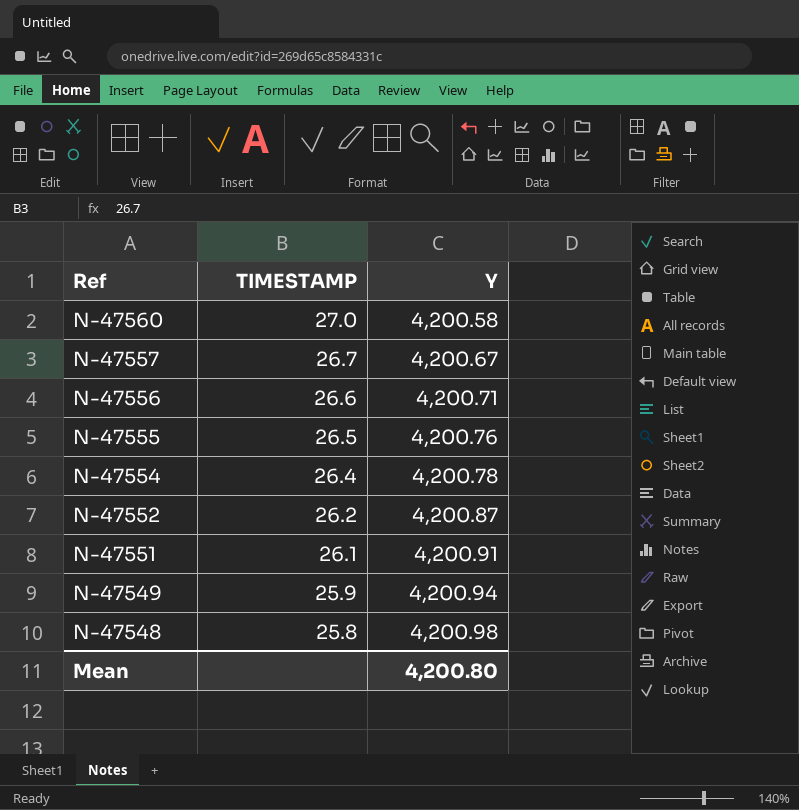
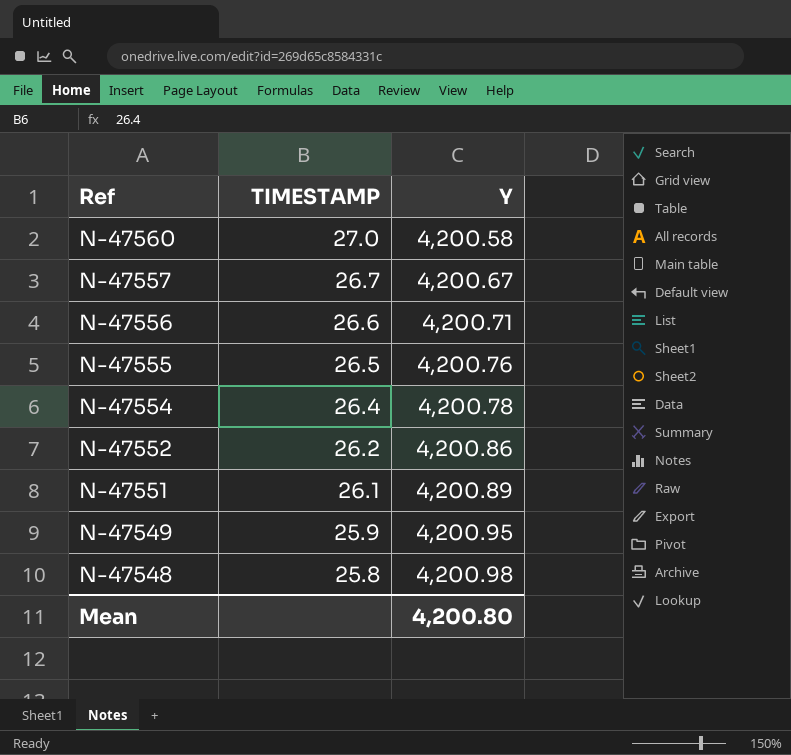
N-47552 | Y: 4,200.87 -> 4,200.86
N-47551 | Y: 4,200.91 -> 4,200.89
N-47549 | Y: 4,200.94 -> 4,200.95

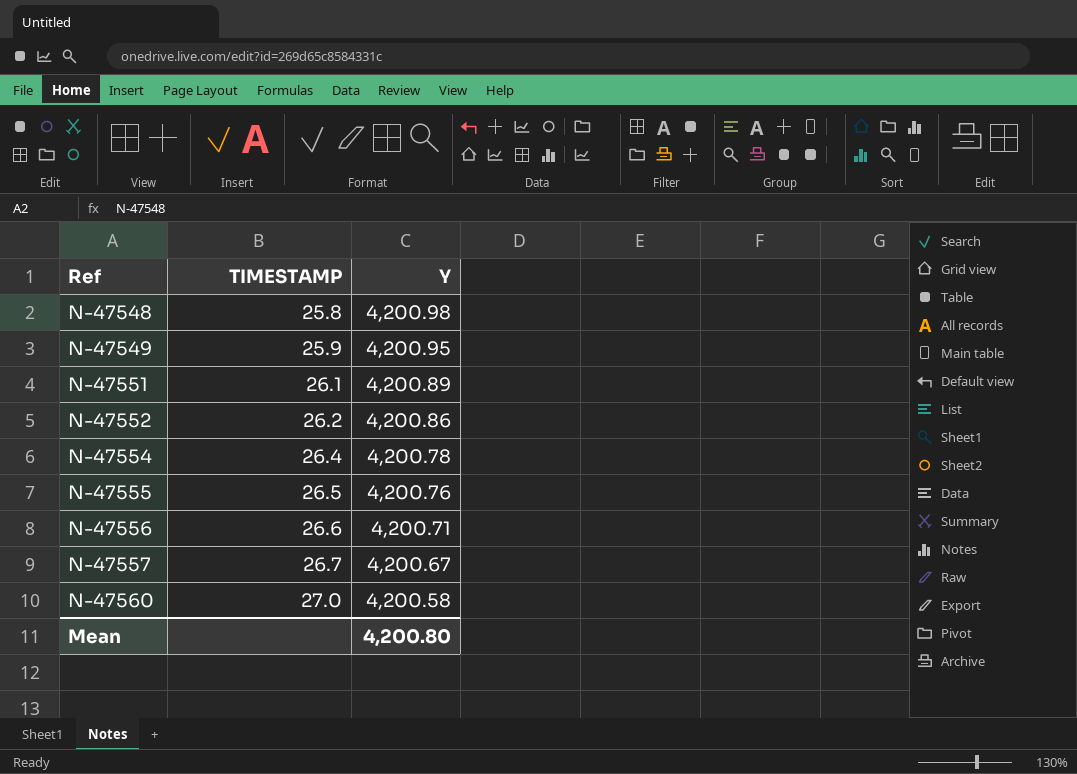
row order: Ref descending -> Ref ascending

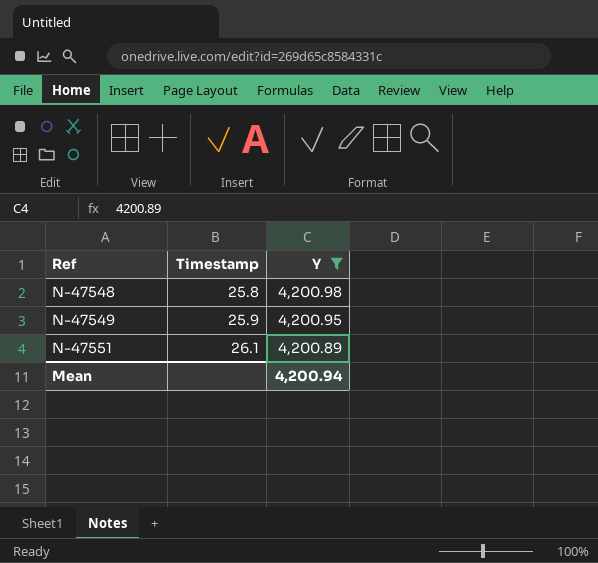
filter: none -> Y >= 4,200.89
column name: TIMESTAMP -> Timestamp
Mean | Y: 4,200.80 -> 4,200.94

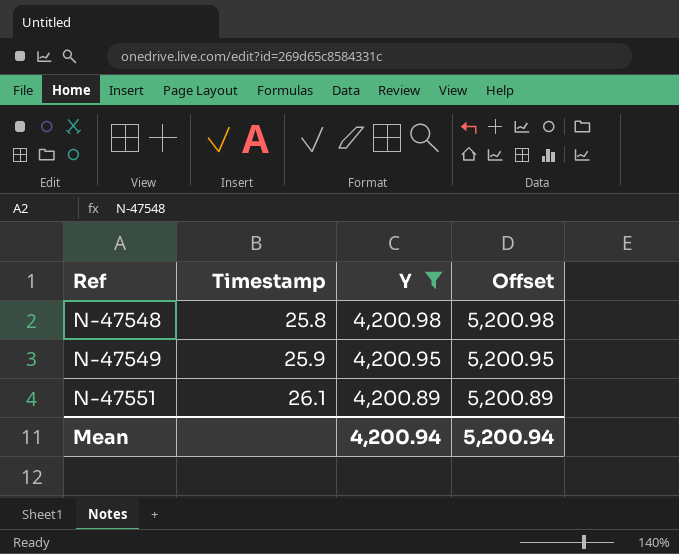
column Offset | formula: none -> [Y] + 1000

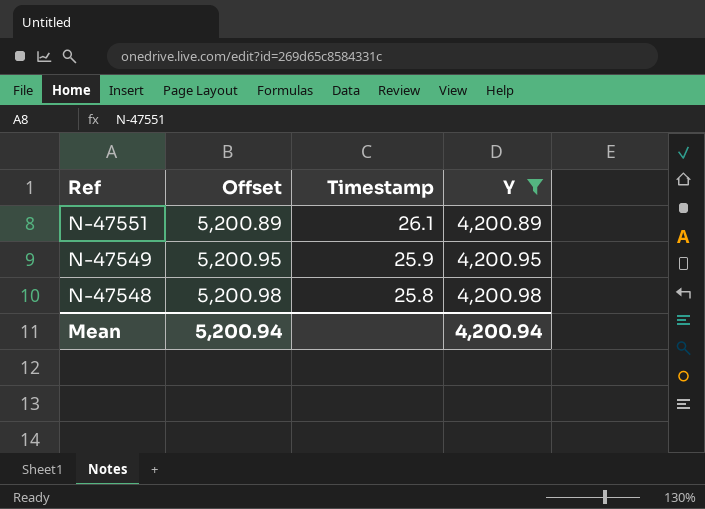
row order: Ref ascending -> Ref descending
column Offset | position: 4 -> 2

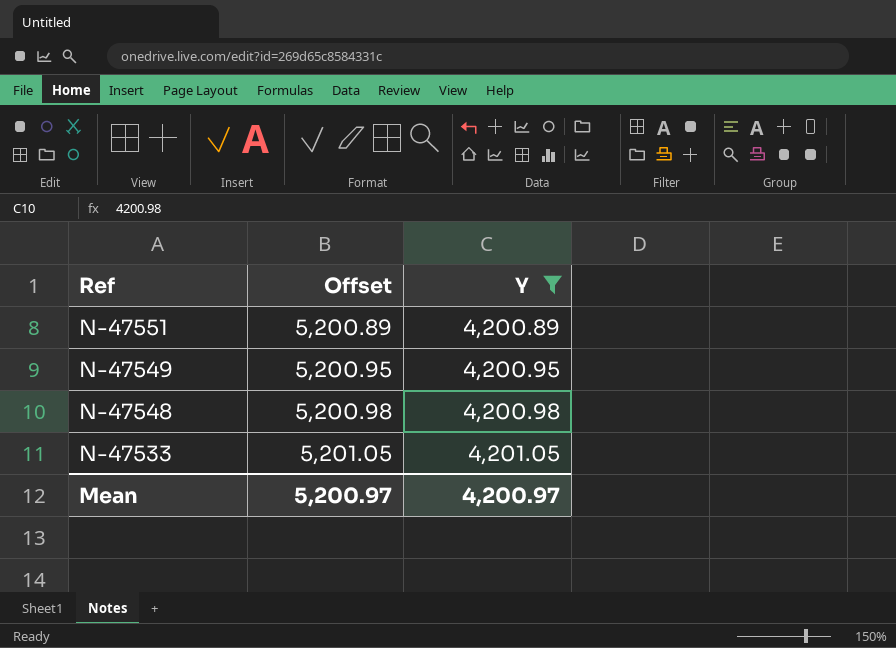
column Timestamp | position: 3 -> none
row N-47533: none -> 5,201.05 | 4,201.05
Mean | Offset: 5,200.94 -> 5,200.97
Mean | Y: 4,200.94 -> 4,200.97

